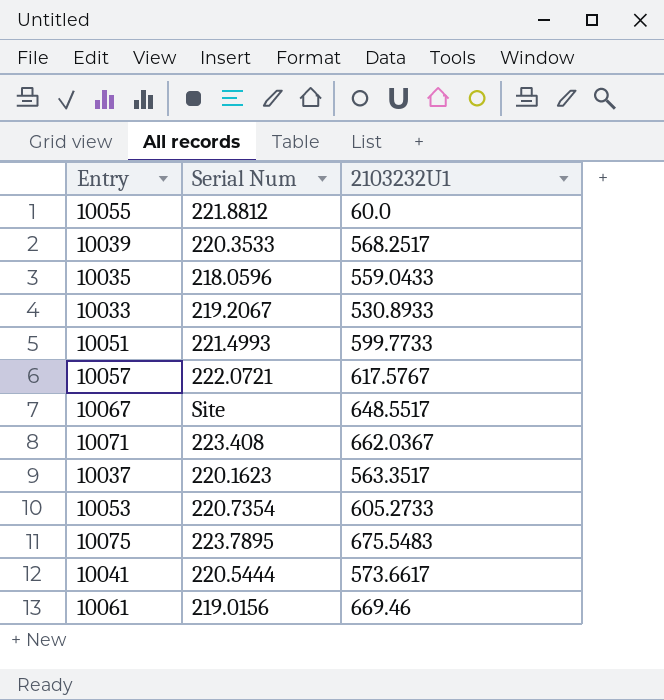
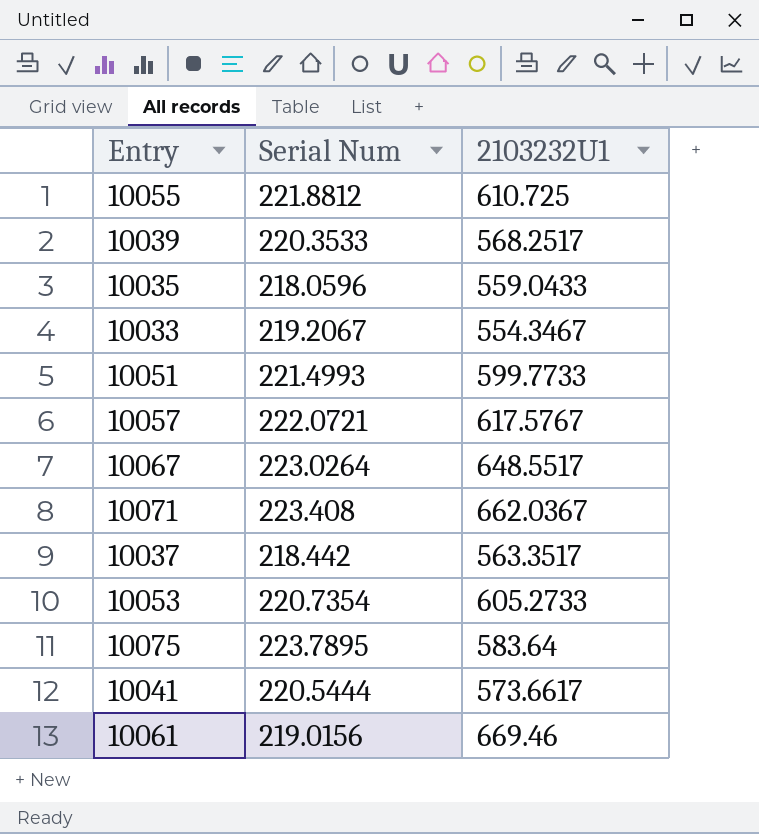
10055 | 2103232U1: 60.0 -> 610.725
10033 | 2103232U1: 530.8933 -> 554.3467
10067 | Serial Num: Site -> 223.0264
10037 | Serial Num: 220.1623 -> 218.442
10075 | 2103232U1: 675.5483 -> 583.64

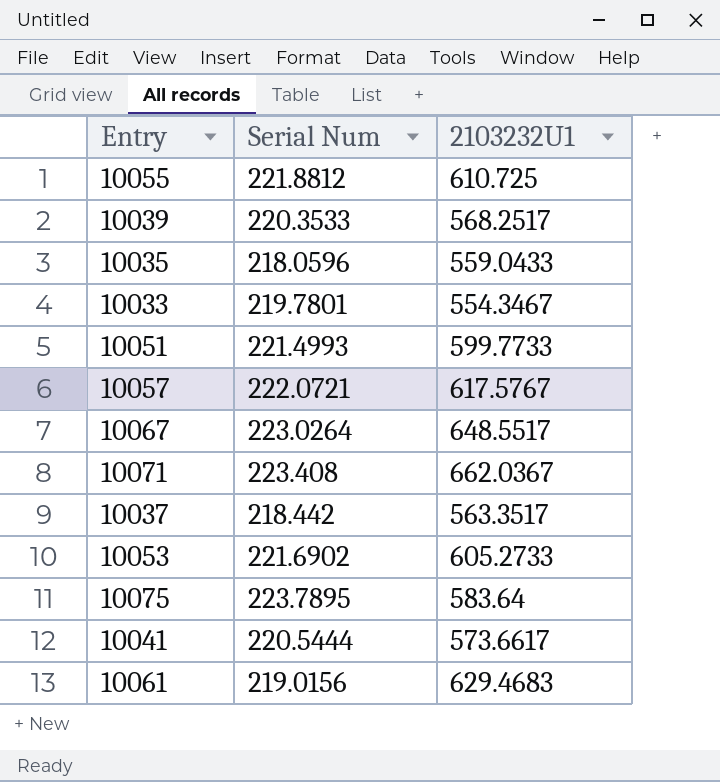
10033 | Serial Num: 219.2067 -> 219.7801
10053 | Serial Num: 220.7354 -> 221.6902
10061 | 2103232U1: 669.46 -> 629.4683

